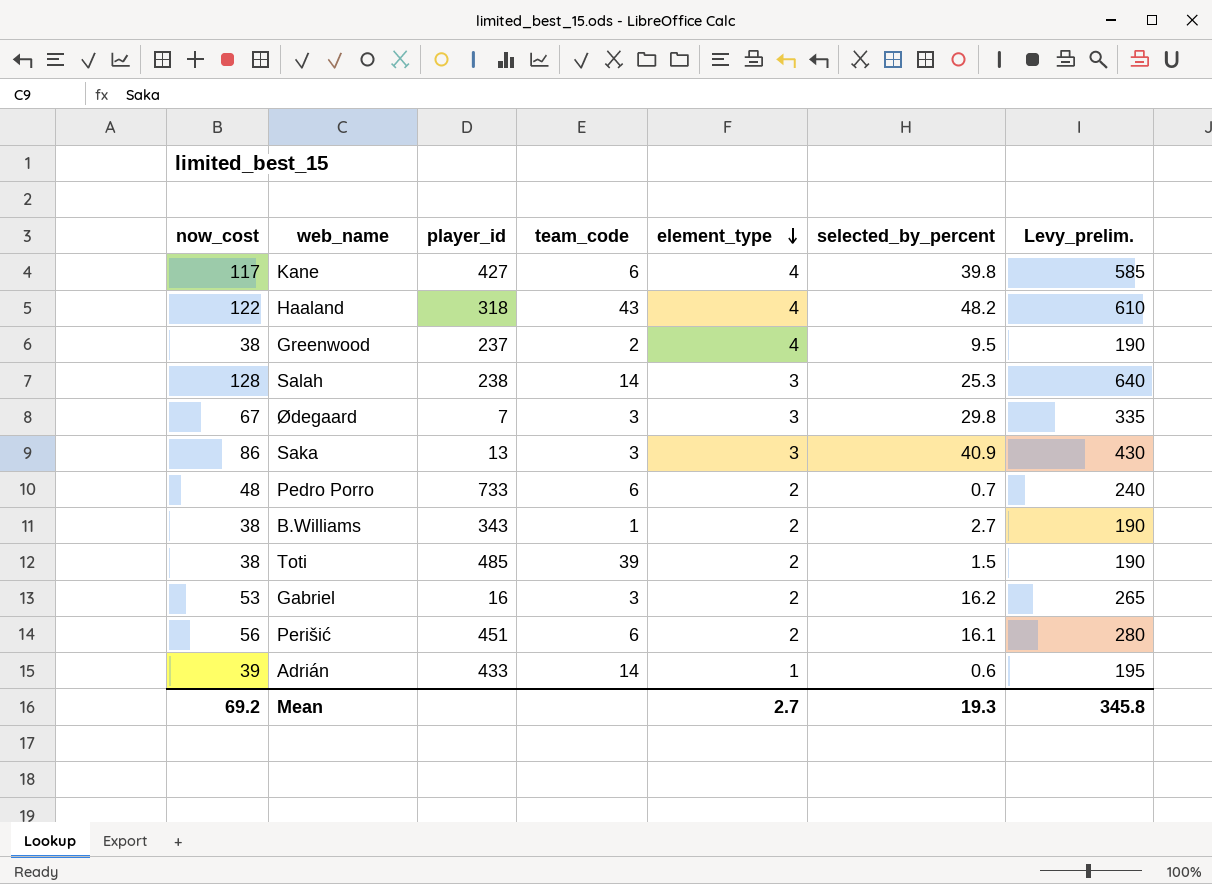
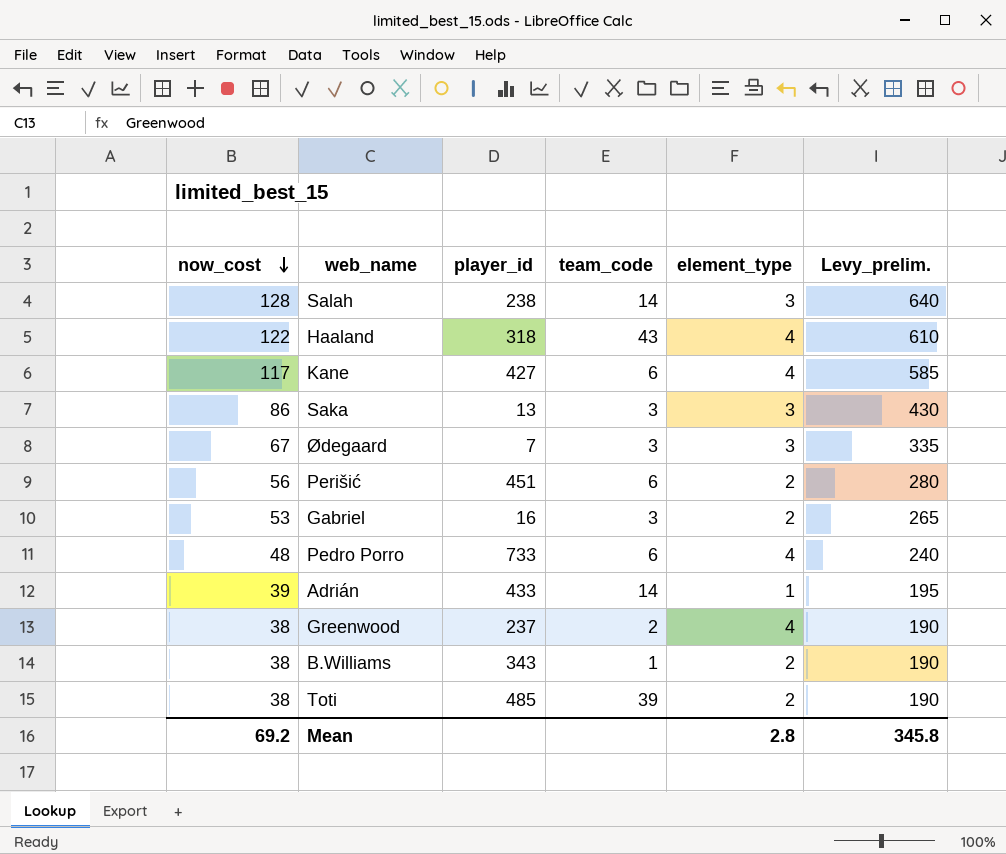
row order: element_type descending -> now_cost descending
column selected_by_percent | position: 6 -> none
Pedro Porro | element_type: 2 -> 4
Mean | element_type: 2.7 -> 2.8

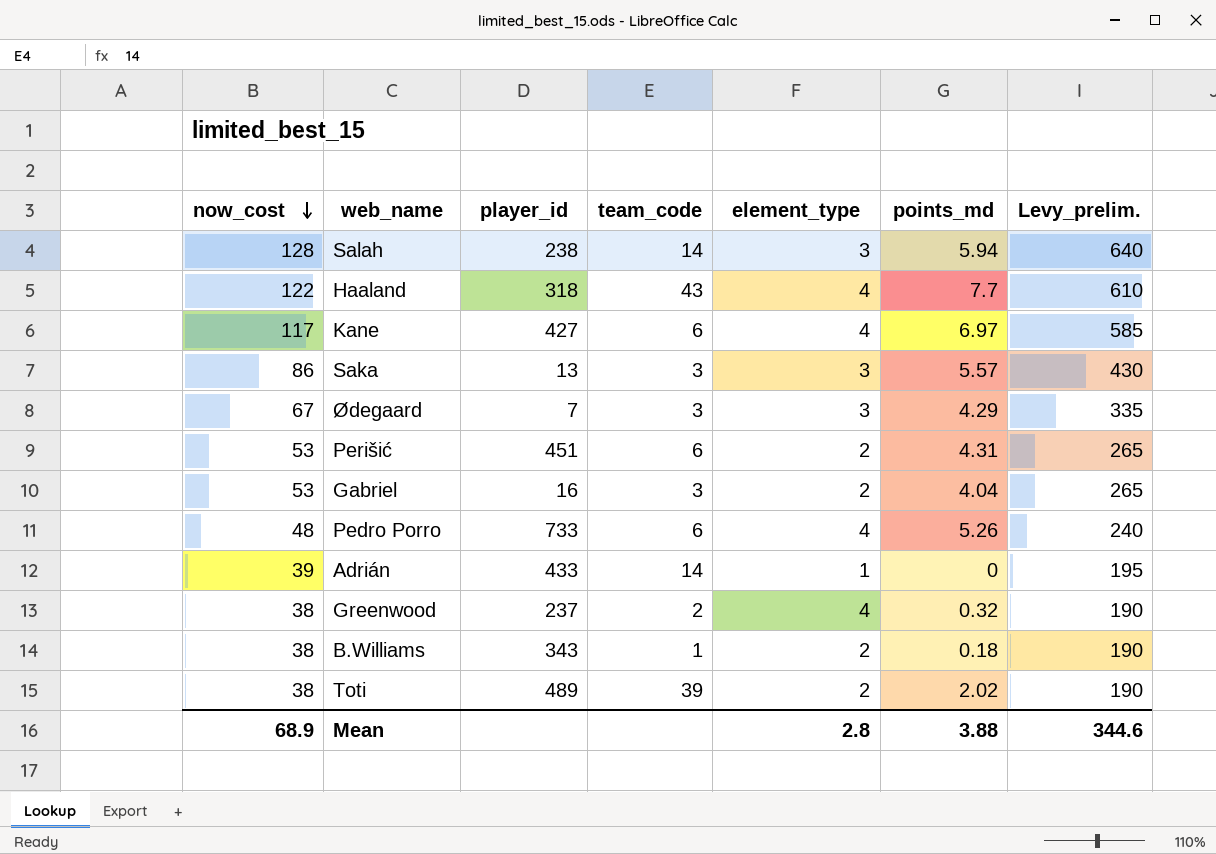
column points_md | position: none -> 6
Perišić | now_cost: 56 -> 53
Perišić | Levy_prelim.: 280 -> 265
Toti | player_id: 485 -> 489
Mean | now_cost: 69.2 -> 68.9
Mean | Levy_prelim.: 345.8 -> 344.6

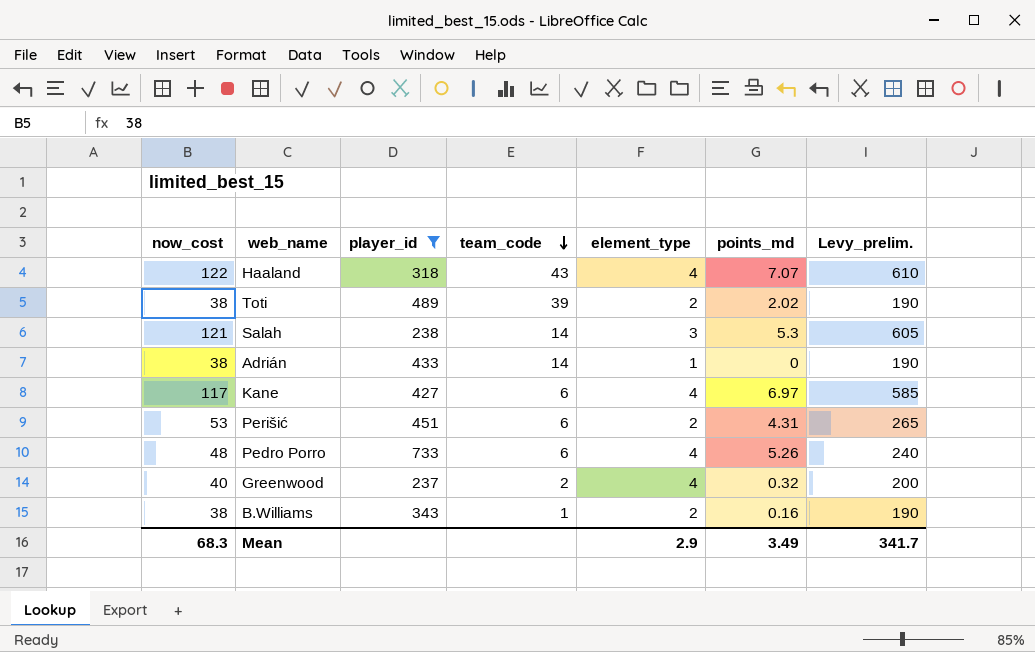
filter: none -> player_id >= 237
row order: now_cost descending -> team_code descending
Haaland | points_md: 7.7 -> 7.07
Salah | now_cost: 128 -> 121
Salah | points_md: 5.94 -> 5.3
Salah | Levy_prelim.: 640 -> 605
Adrián | now_cost: 39 -> 38
Adrián | Levy_prelim.: 195 -> 190
Greenwood | now_cost: 38 -> 40
Greenwood | Levy_prelim.: 190 -> 200
B.Williams | points_md: 0.18 -> 0.16
Mean | now_cost: 68.9 -> 68.3
Mean | element_type: 2.8 -> 2.9
Mean | points_md: 3.88 -> 3.49
Mean | Levy_prelim.: 344.6 -> 341.7

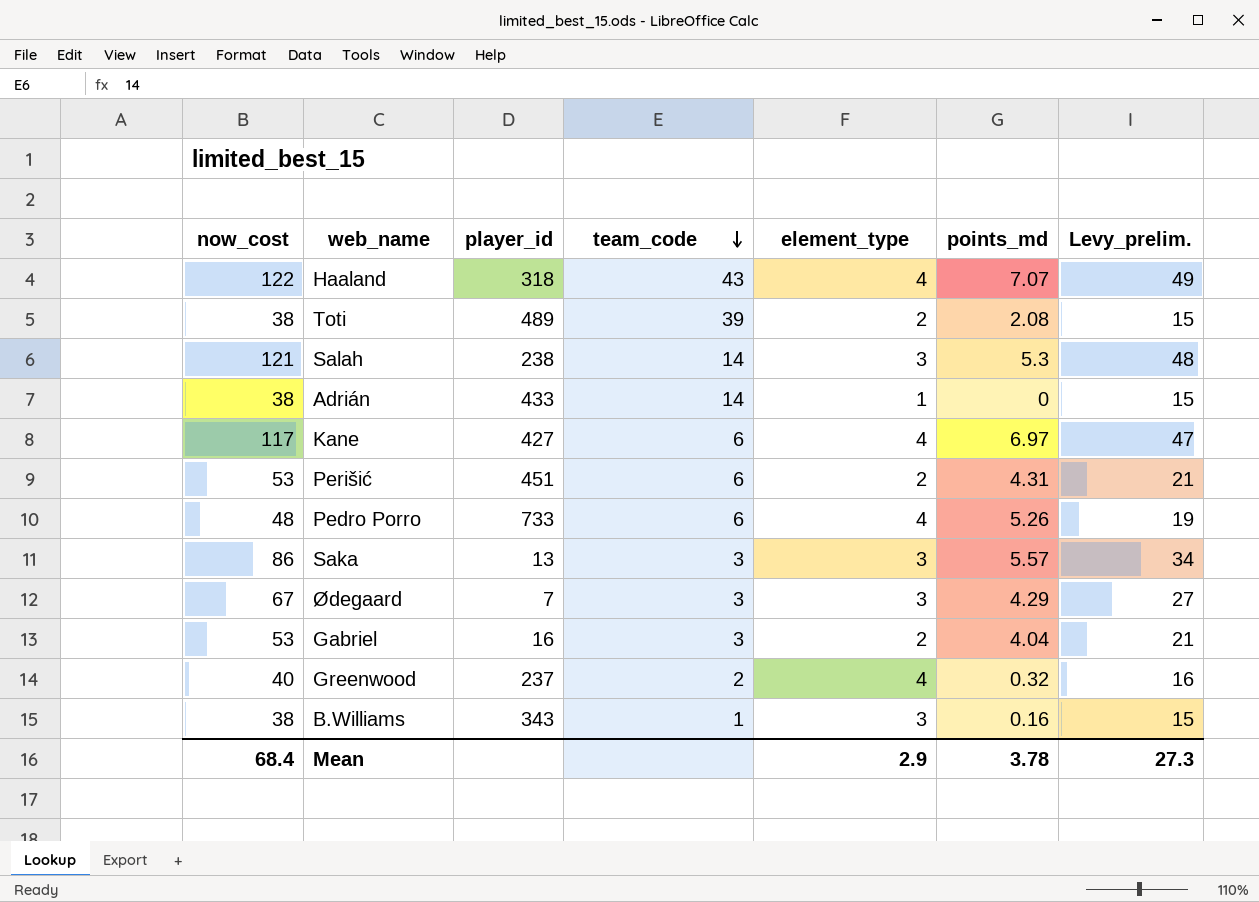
filter: player_id >= 237 -> none
column Levy_prelim. | formula: [now_cost] * 5 -> [now_cost] * 0.4
Toti | points_md: 2.02 -> 2.08
B.Williams | element_type: 2 -> 3
Mean | now_cost: 68.3 -> 68.4
Mean | points_md: 3.49 -> 3.78
Mean | Levy_prelim.: 341.7 -> 27.3

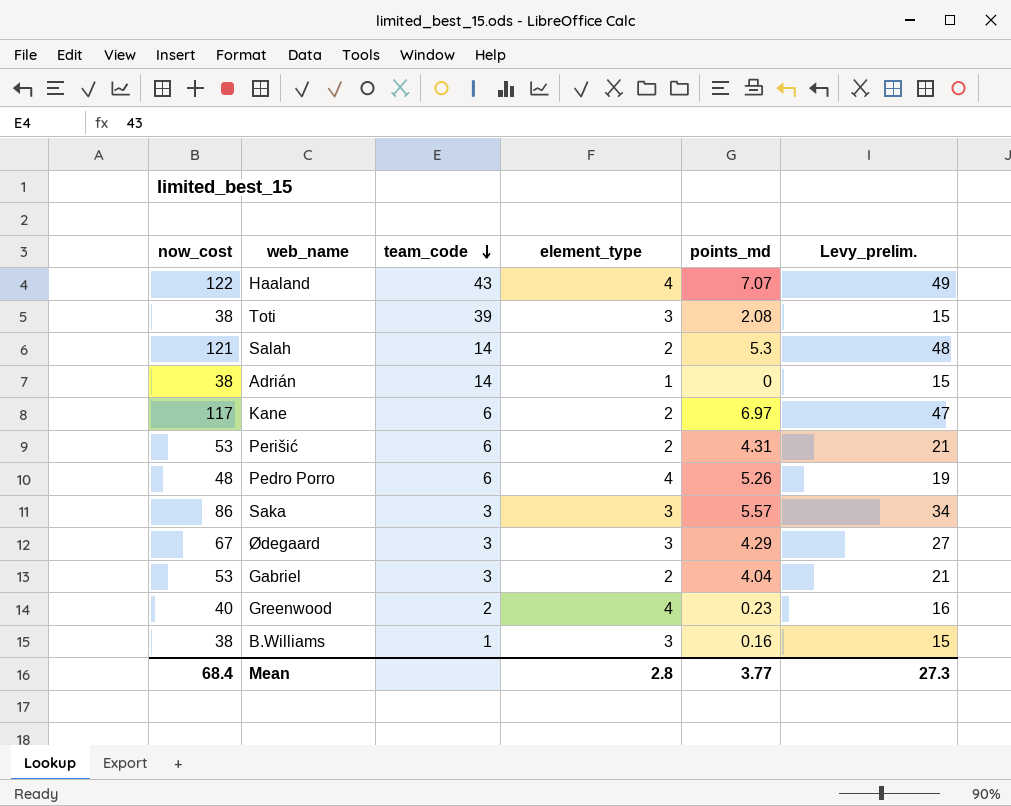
column player_id | position: 3 -> none
Toti | element_type: 2 -> 3
Salah | element_type: 3 -> 2
Kane | element_type: 4 -> 2
Greenwood | points_md: 0.32 -> 0.23
Mean | element_type: 2.9 -> 2.8
Mean | points_md: 3.78 -> 3.77

